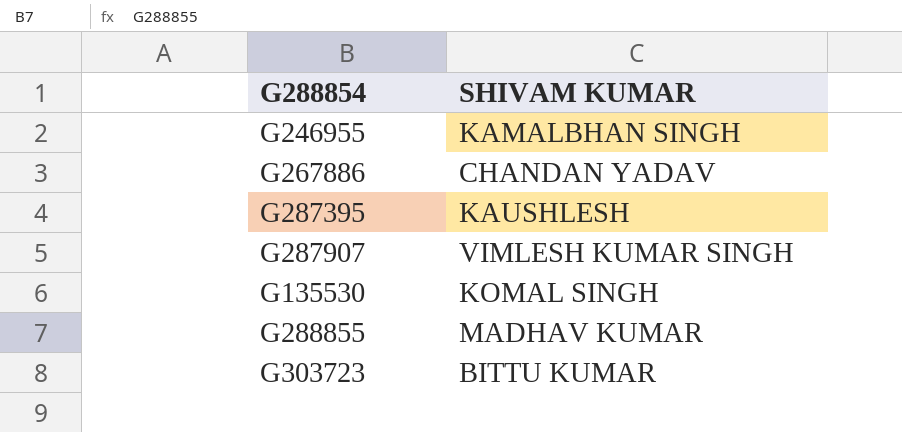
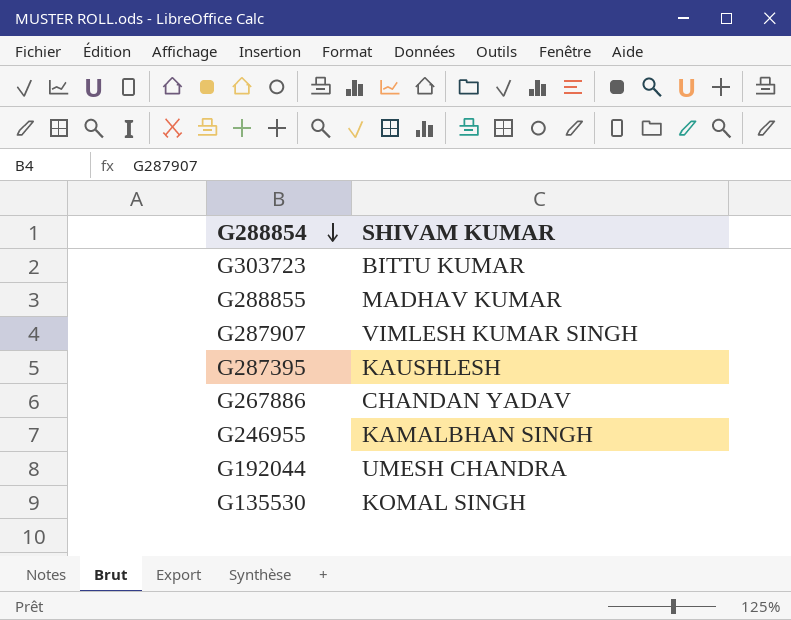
row order: none -> G288854 descending
row G192044: none -> UMESH CHANDRA

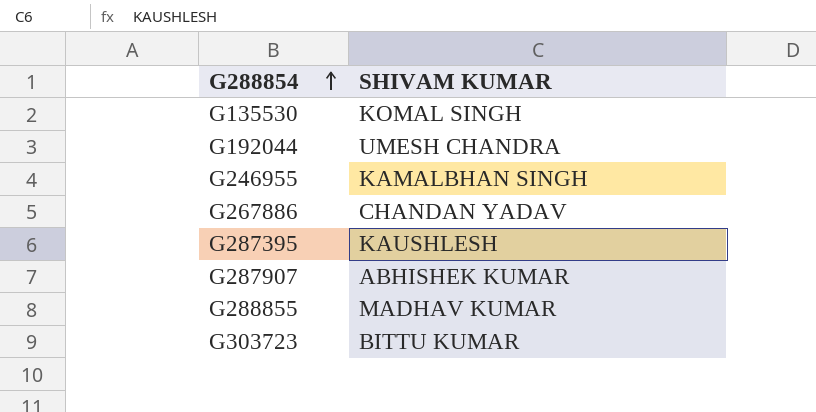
row order: G288854 descending -> G288854 ascending
G287907 | SHIVAM KUMAR: VIMLESH KUMAR SINGH -> ABHISHEK KUMAR

